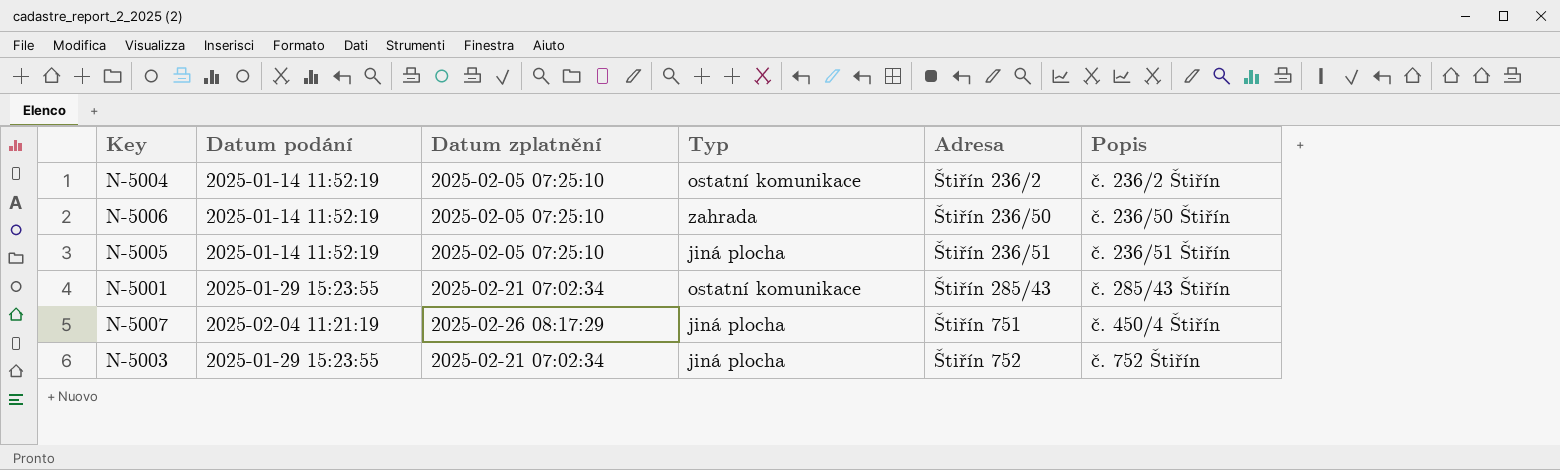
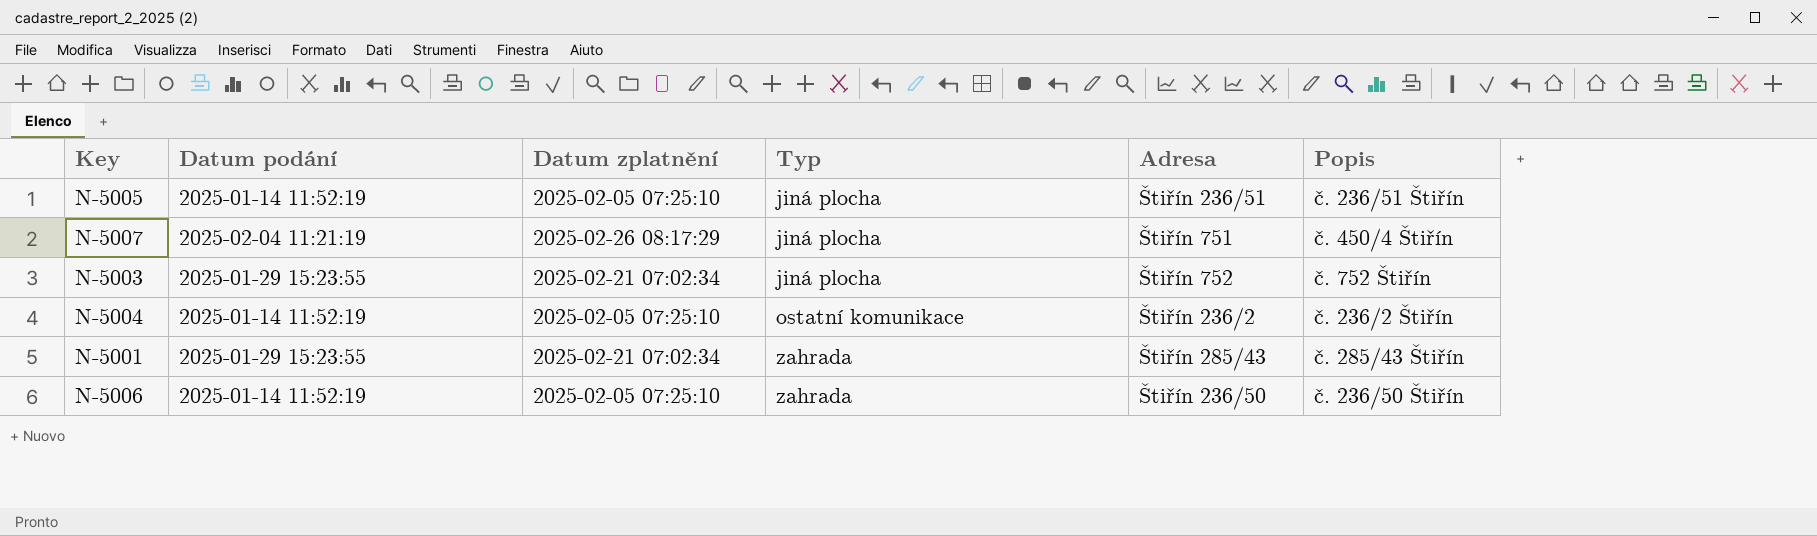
row order: Adresa ascending -> Typ ascending
N-5001 | Typ: ostatní komunikace -> zahrada

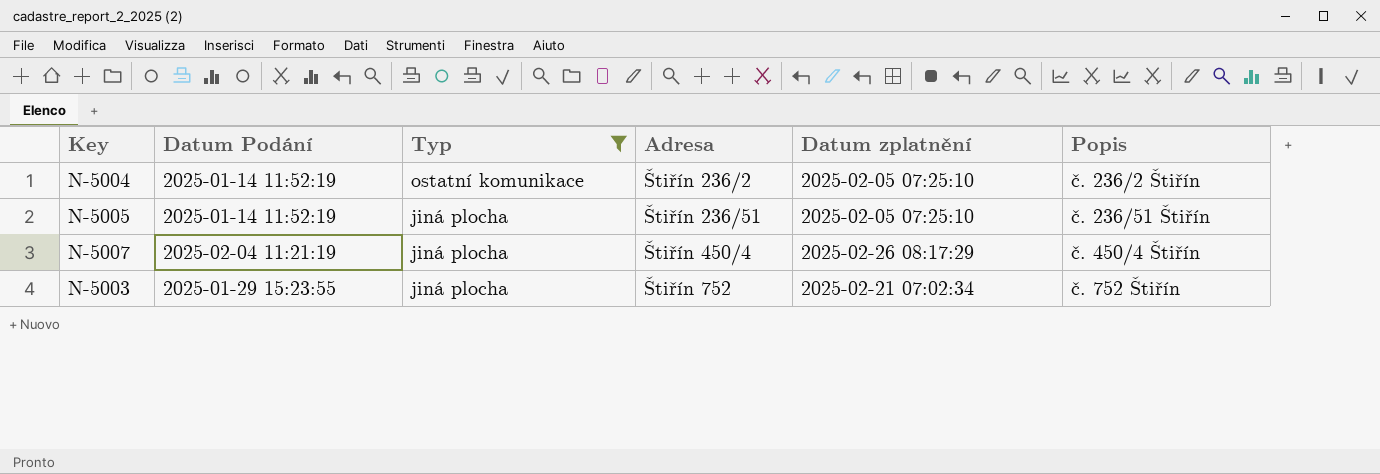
filter: none -> Typ != zahrada
row order: Typ ascending -> Typ descending
column name: Datum podání -> Datum Podání
column Datum zplatnění | position: 3 -> 5
N-5007 | Adresa: Štiřín 751 -> Štiřín 450/4

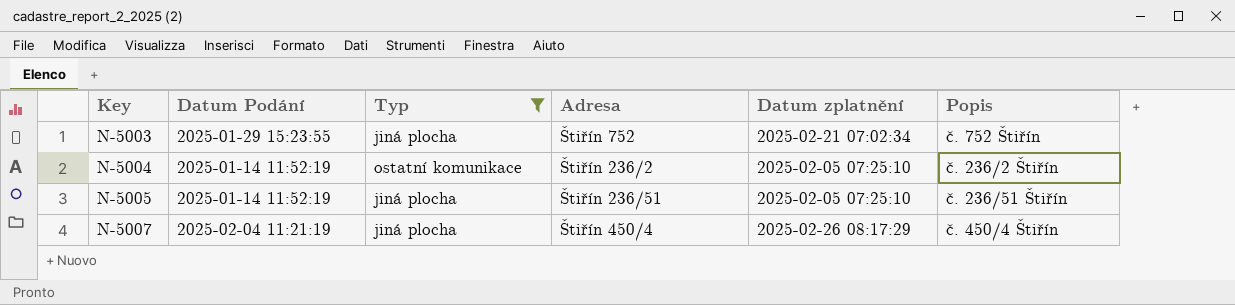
row order: Typ descending -> Key ascending

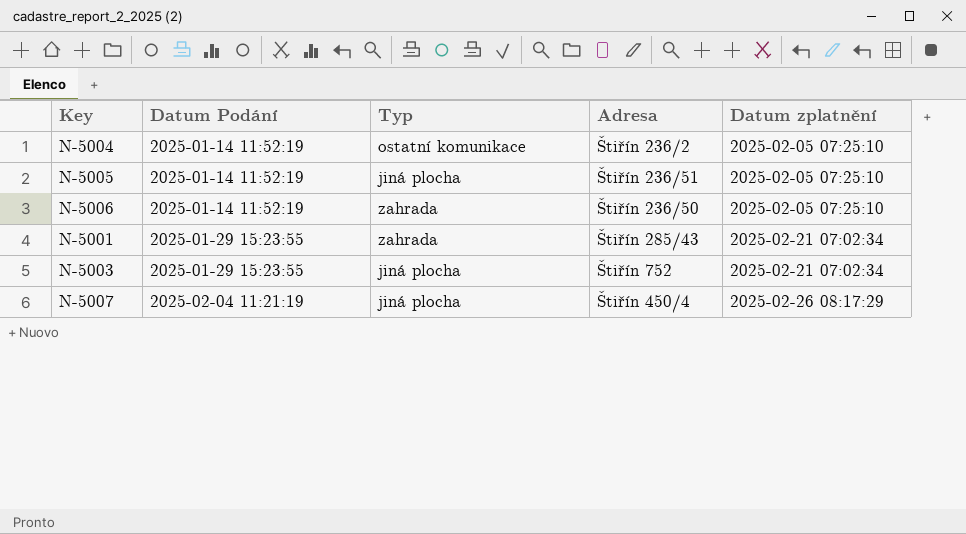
filter: Typ != zahrada -> none
row order: Key ascending -> Datum Podání ascending
column Popis | position: 6 -> none

